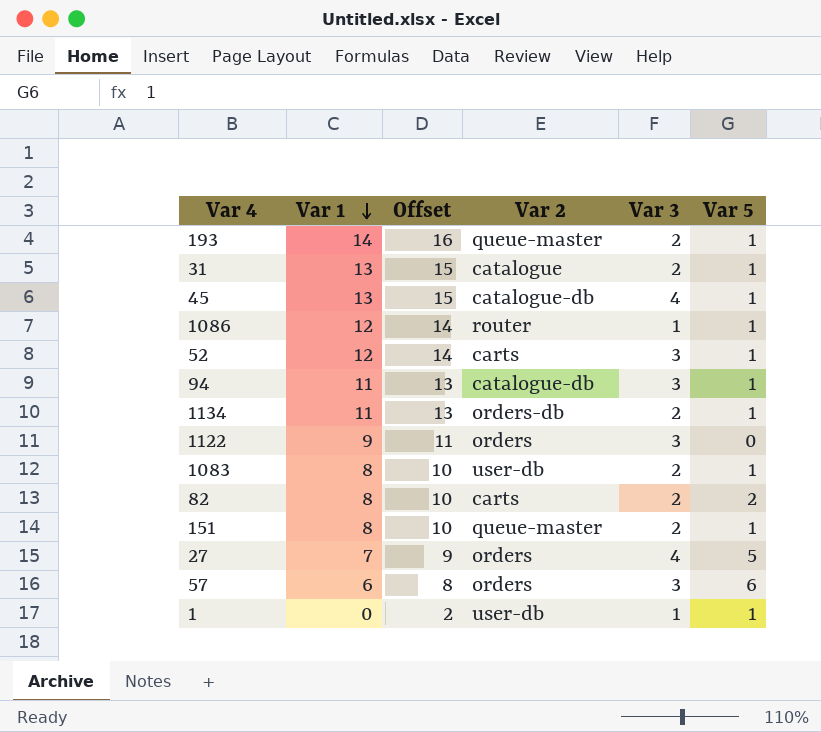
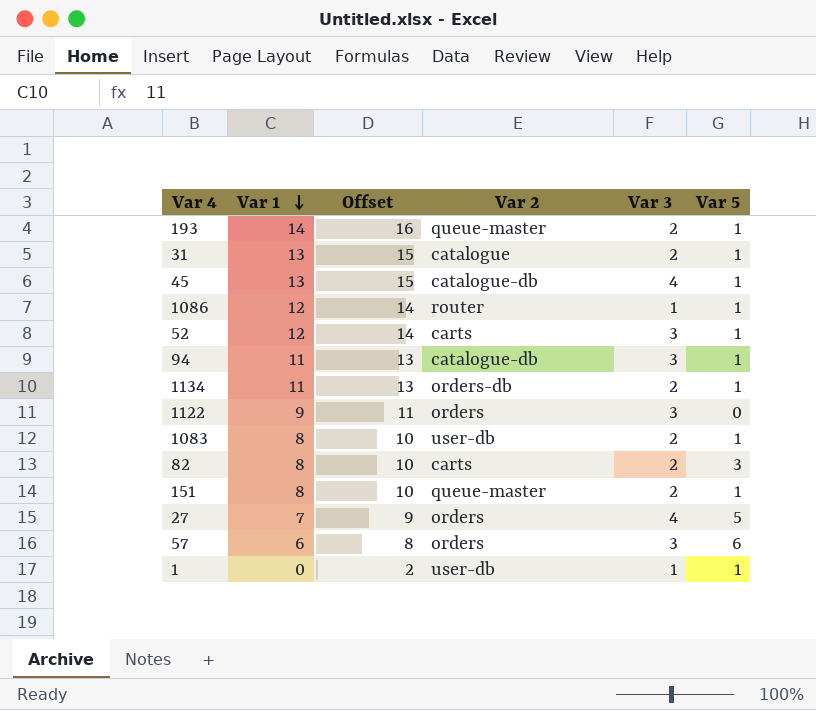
82 | Var 5: 2 -> 3

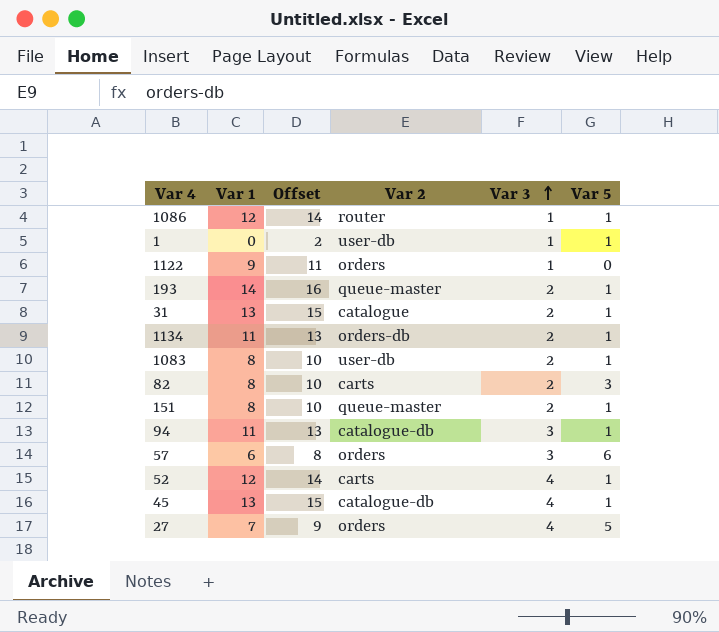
row order: Var 1 descending -> Var 3 ascending
1122 | Var 3: 3 -> 1
52 | Var 3: 3 -> 4

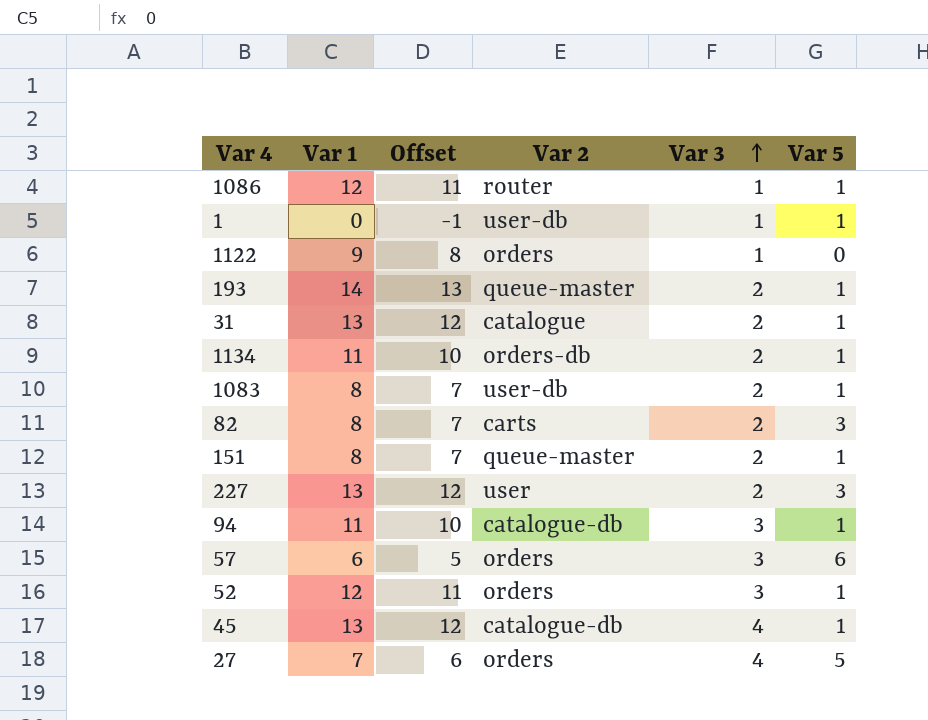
column Offset | formula: [Var 1] + 2 -> [Var 1] - 1
row 227: none -> 13 | 12 | user | 2 | 3
52 | Var 2: carts -> orders
52 | Var 3: 4 -> 3

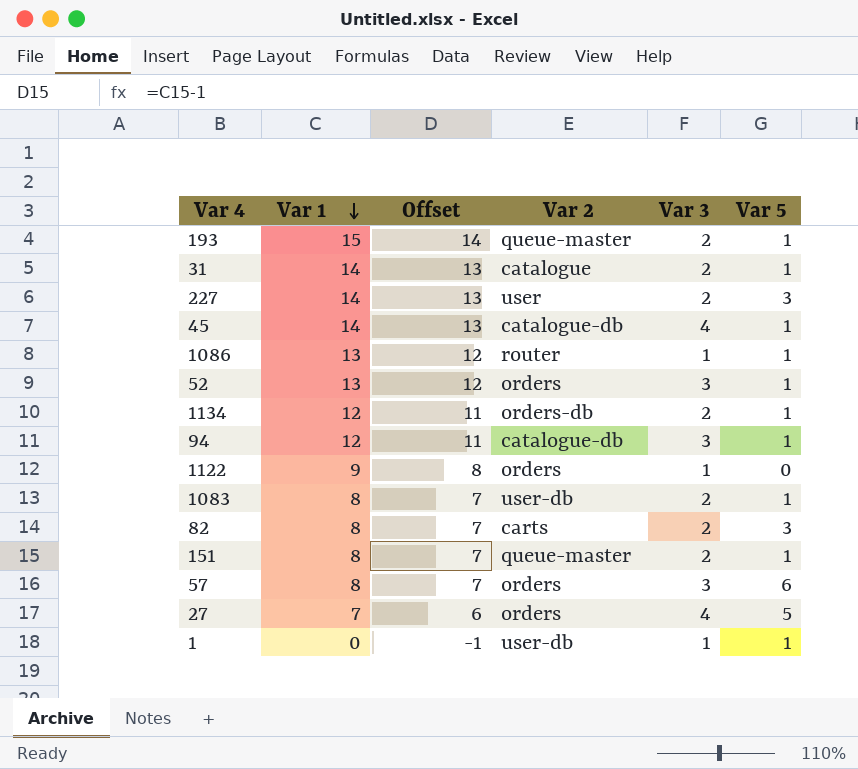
row order: Var 3 ascending -> Var 1 descending
193 | Var 1: 14 -> 15
193 | Offset: 13 -> 14
31 | Var 1: 13 -> 14
31 | Offset: 12 -> 13
227 | Var 1: 13 -> 14
227 | Offset: 12 -> 13
45 | Var 1: 13 -> 14
45 | Offset: 12 -> 13
1086 | Var 1: 12 -> 13
1086 | Offset: 11 -> 12
52 | Var 1: 12 -> 13
52 | Offset: 11 -> 12
1134 | Var 1: 11 -> 12
1134 | Offset: 10 -> 11
94 | Var 1: 11 -> 12
94 | Offset: 10 -> 11
57 | Var 1: 6 -> 8
57 | Offset: 5 -> 7

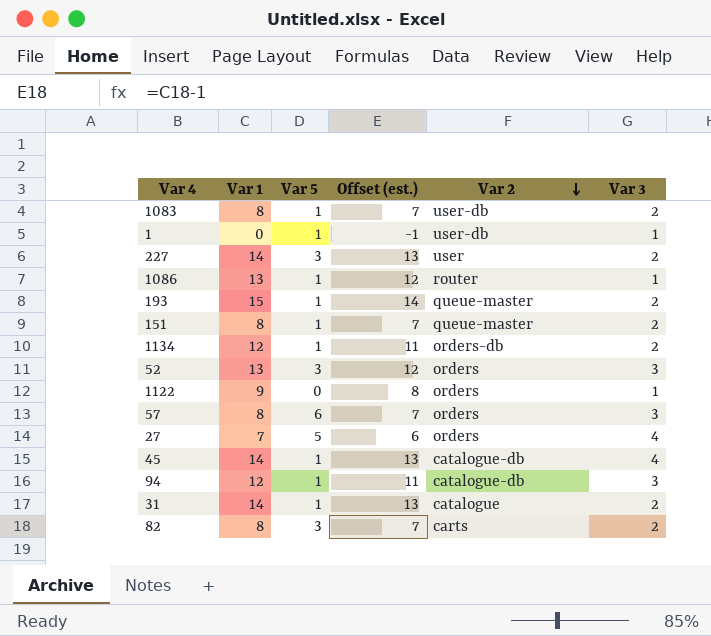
row order: Var 1 descending -> Var 2 descending
column Var 5 | position: 6 -> 3
column name: Offset -> Offset (est.)
52 | Var 5: 1 -> 3

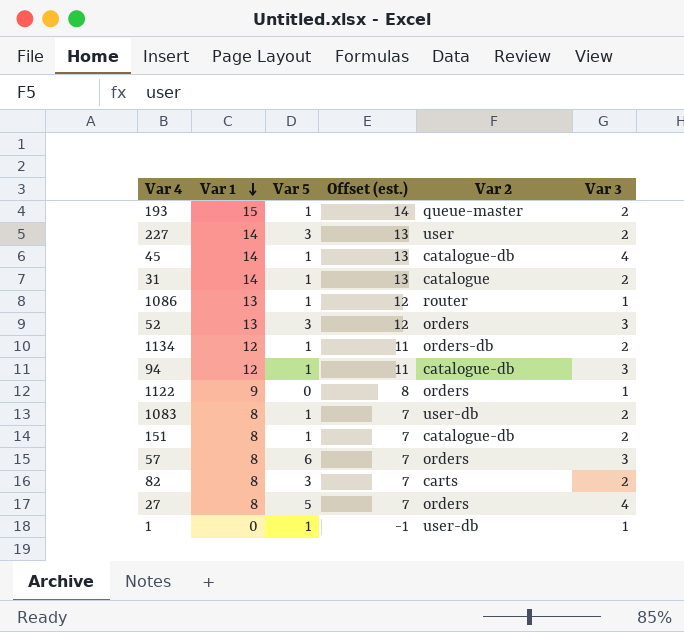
row order: Var 2 descending -> Var 1 descending
151 | Var 2: queue-master -> catalogue-db
27 | Var 1: 7 -> 8
27 | Offset (est.): 6 -> 7

